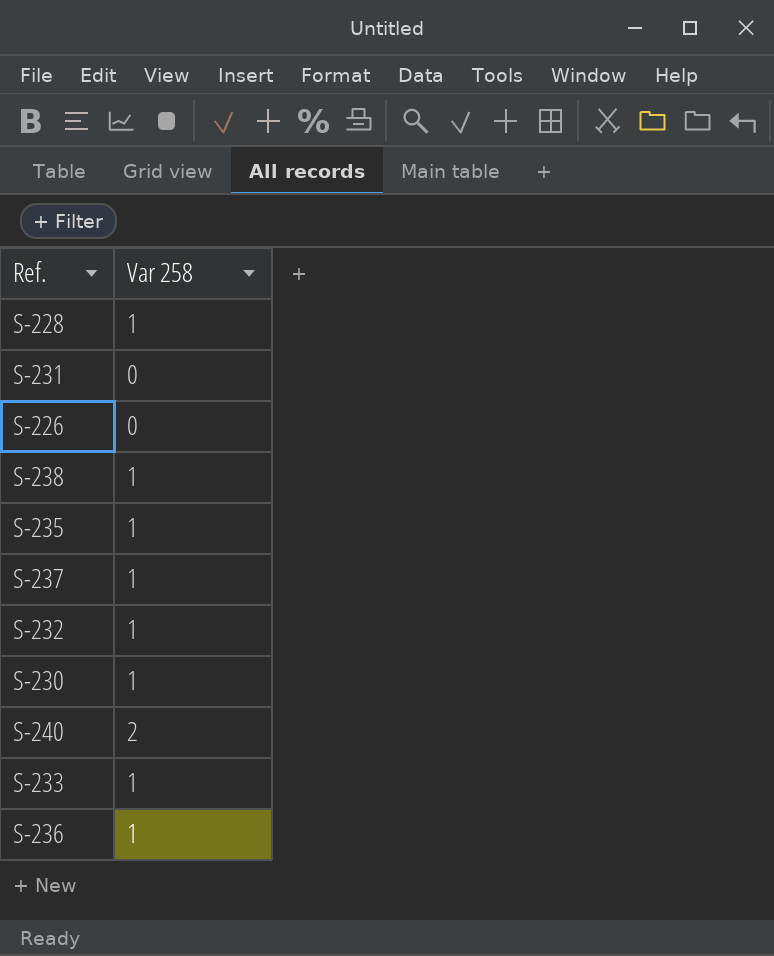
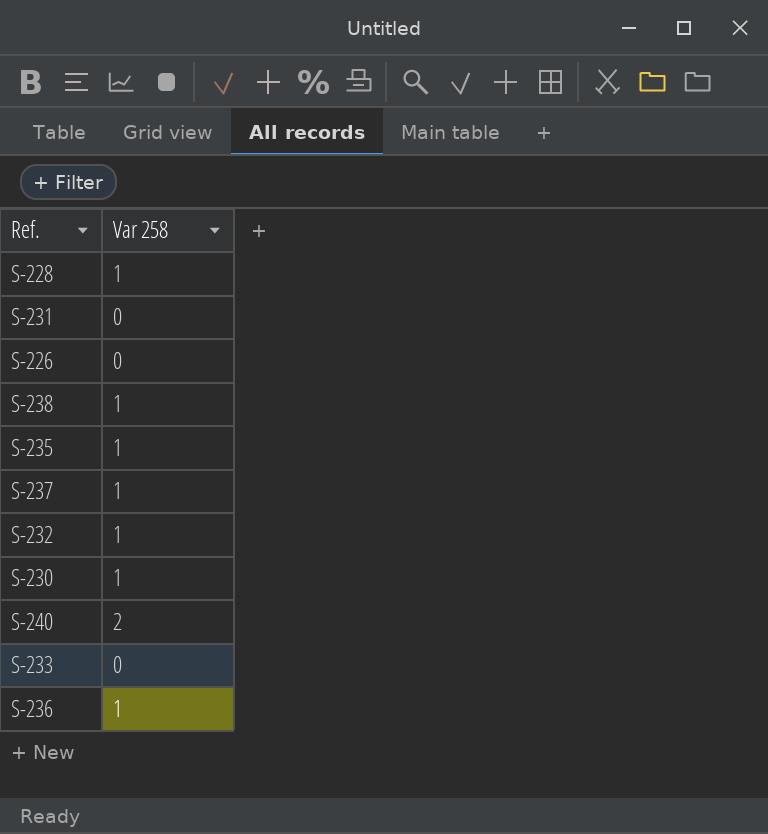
S-233 | Var 258: 1 -> 0

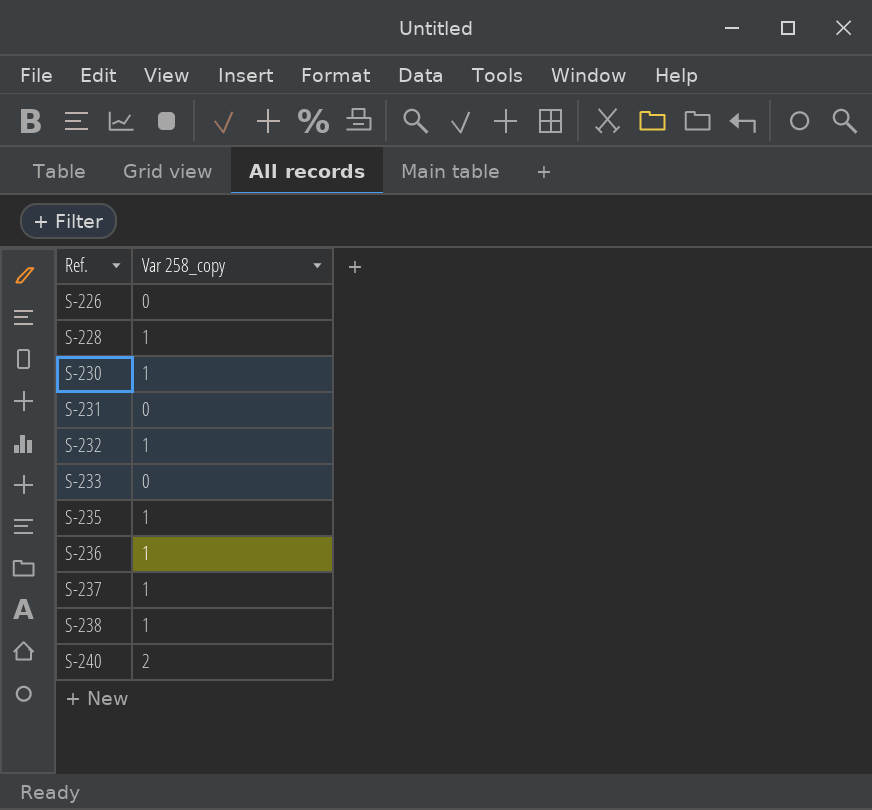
row order: none -> Ref. ascending
column name: Var 258 -> Var 258_copy

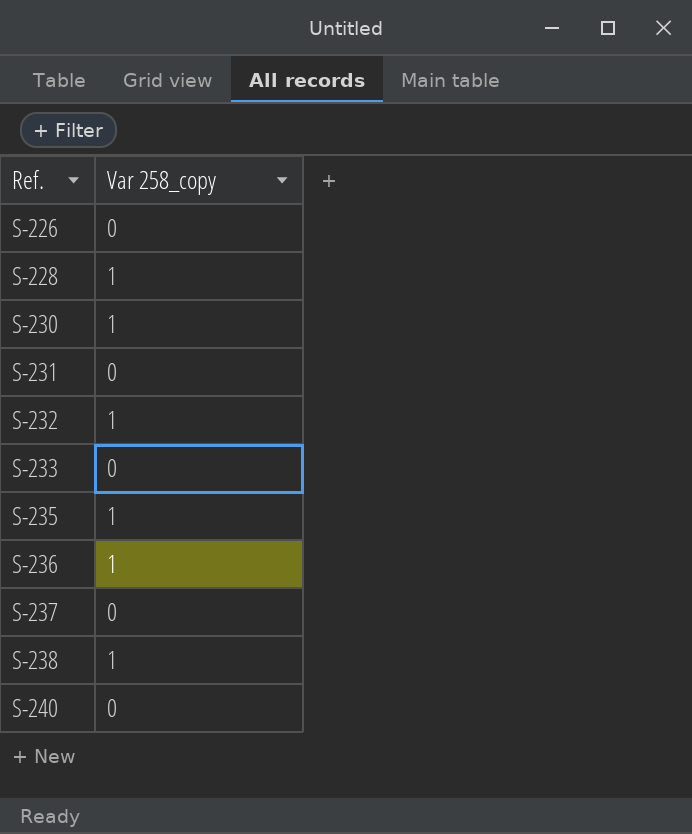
S-237 | Var 258_copy: 1 -> 0
S-240 | Var 258_copy: 2 -> 0

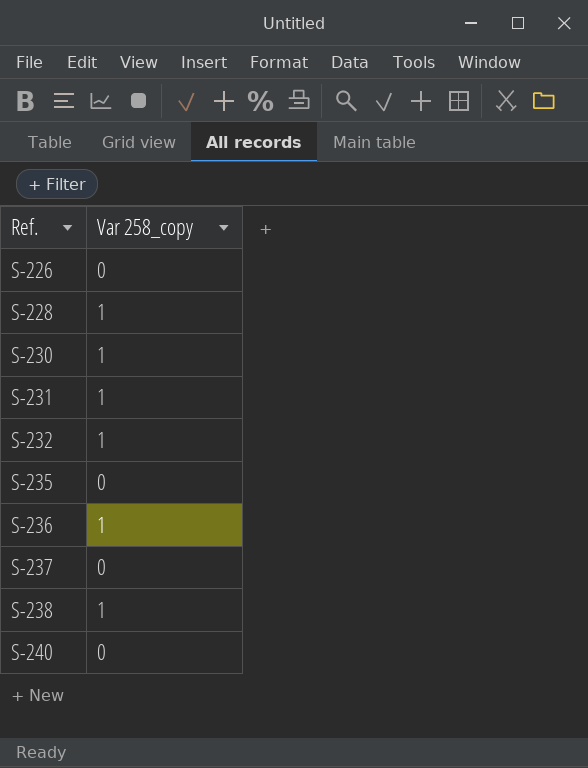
row S-233: 0 -> none
S-231 | Var 258_copy: 0 -> 1
S-235 | Var 258_copy: 1 -> 0

